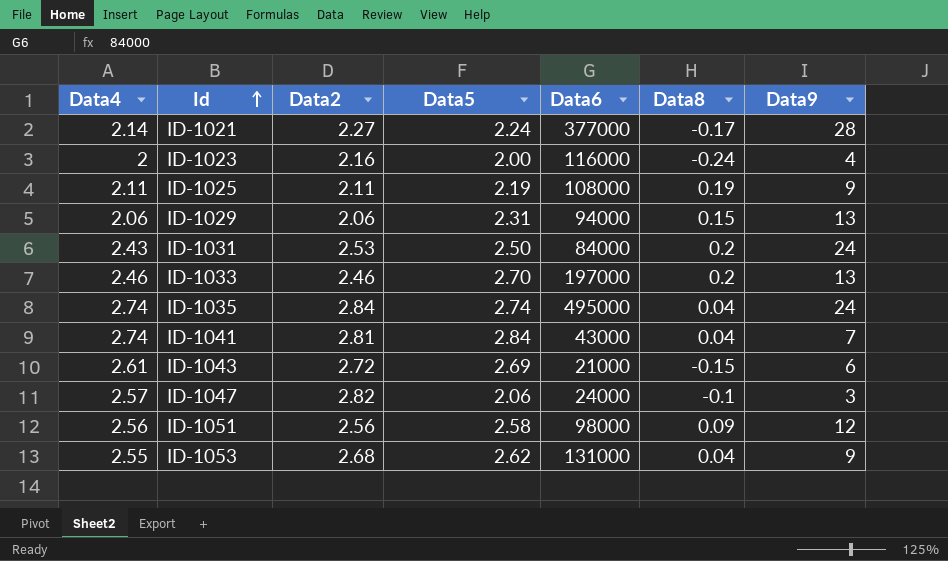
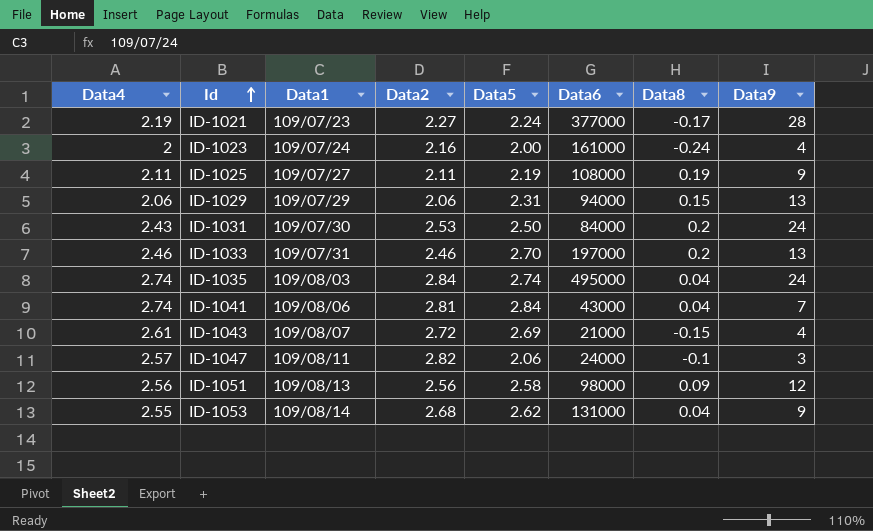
column Data1 | position: none -> 3
ID-1021 | Data4: 2.14 -> 2.19
ID-1023 | Data6: 116000 -> 161000
ID-1043 | Data9: 6 -> 4

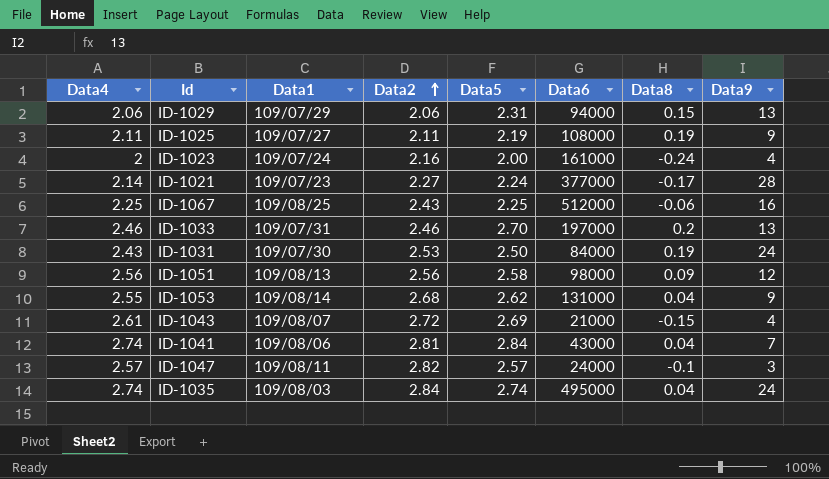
row order: Id ascending -> Data2 ascending
ID-1021 | Data4: 2.19 -> 2.14
row ID-1067: none -> 2.25 | 109/08/25 | 2.43 | 2.25 | 512000 | -0.06 | 16
ID-1031 | Data8: 0.2 -> 0.19
ID-1047 | Data5: 2.06 -> 2.57

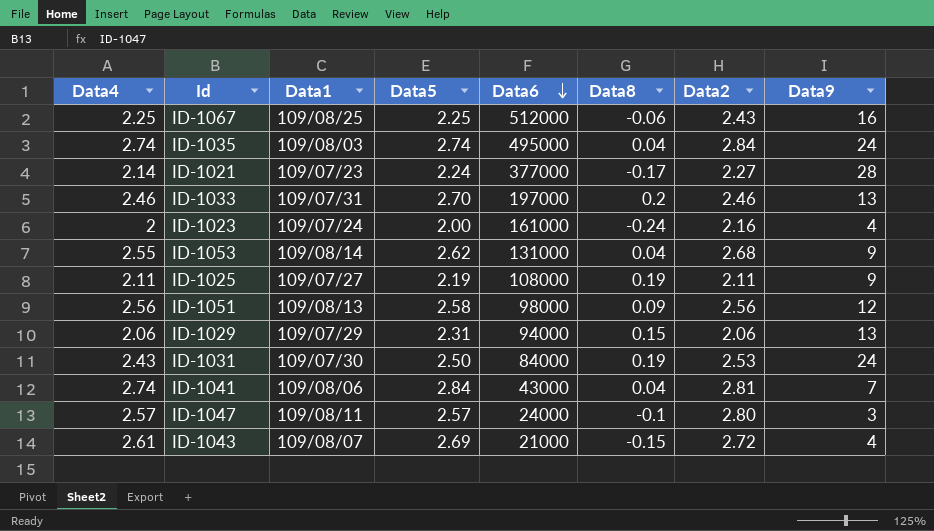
row order: Data2 ascending -> Data6 descending
column Data2 | position: 4 -> 7
ID-1047 | Data2: 2.82 -> 2.80

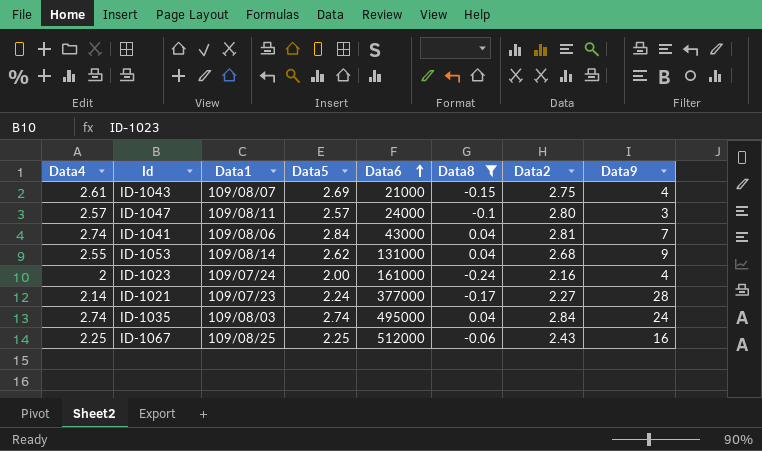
filter: none -> Data8 <= 0.04
row order: Data6 descending -> Data6 ascending
ID-1043 | Data2: 2.72 -> 2.75

